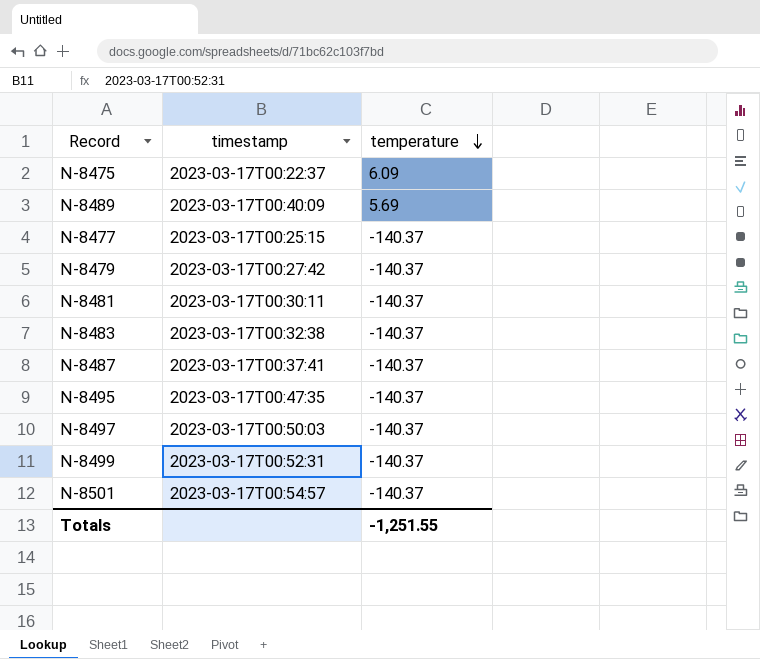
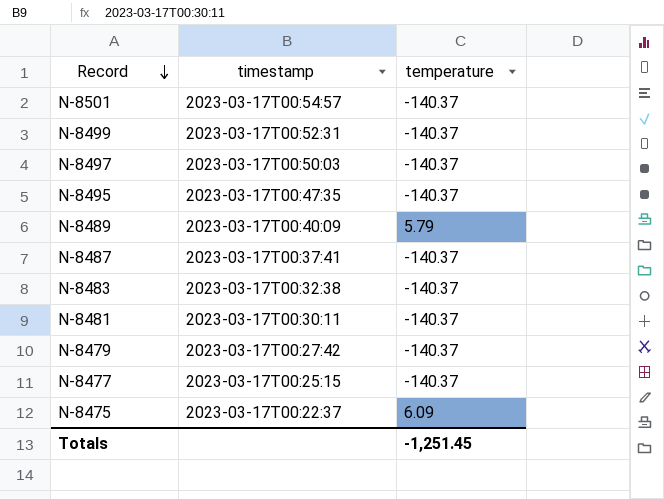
row order: temperature descending -> Record descending
N-8489 | temperature: 5.69 -> 5.79
Totals | temperature: -1,251.55 -> -1,251.45

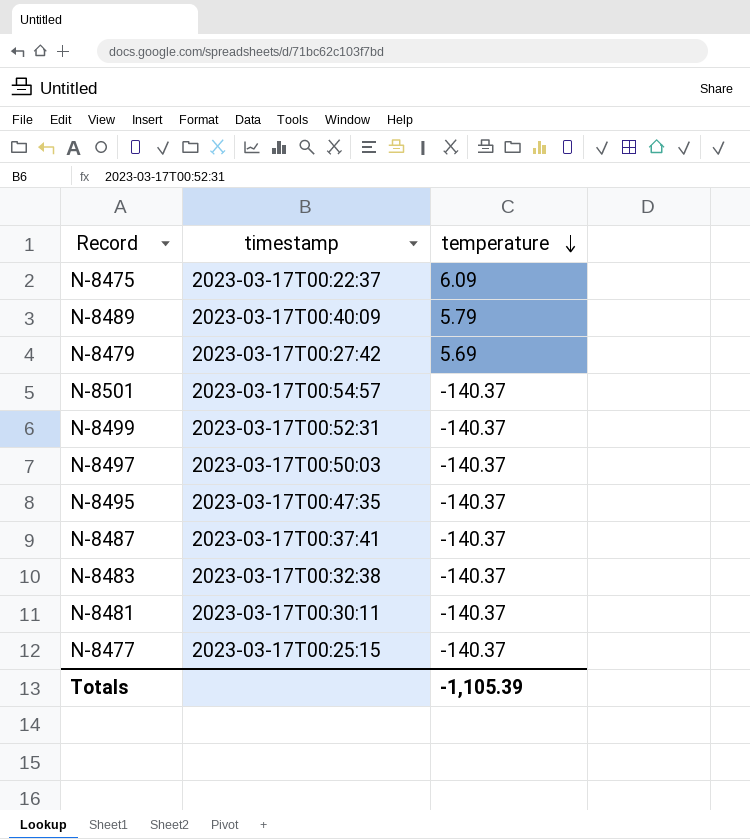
row order: Record descending -> temperature descending
N-8479 | temperature: -140.37 -> 5.69
Totals | temperature: -1,251.45 -> -1,105.39

